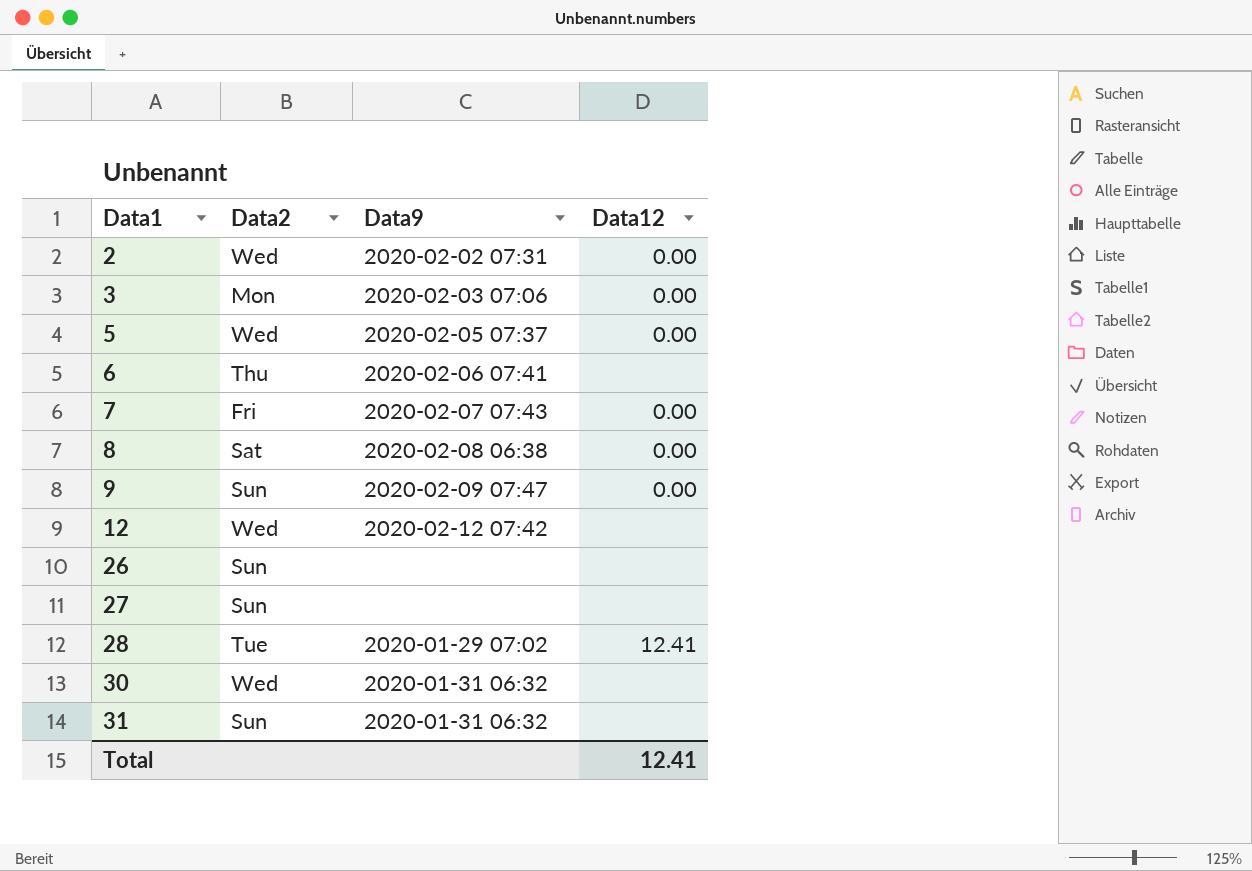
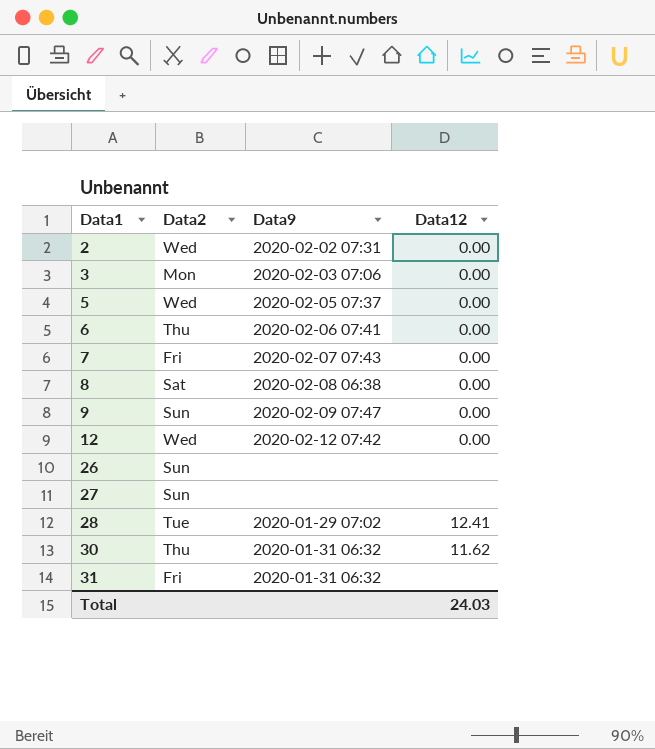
6 | Data12: none -> 0.00
12 | Data12: none -> 0.00
30 | Data2: Wed -> Thu
30 | Data12: none -> 11.62
31 | Data2: Sun -> Fri
Total | Data12: 12.41 -> 24.03

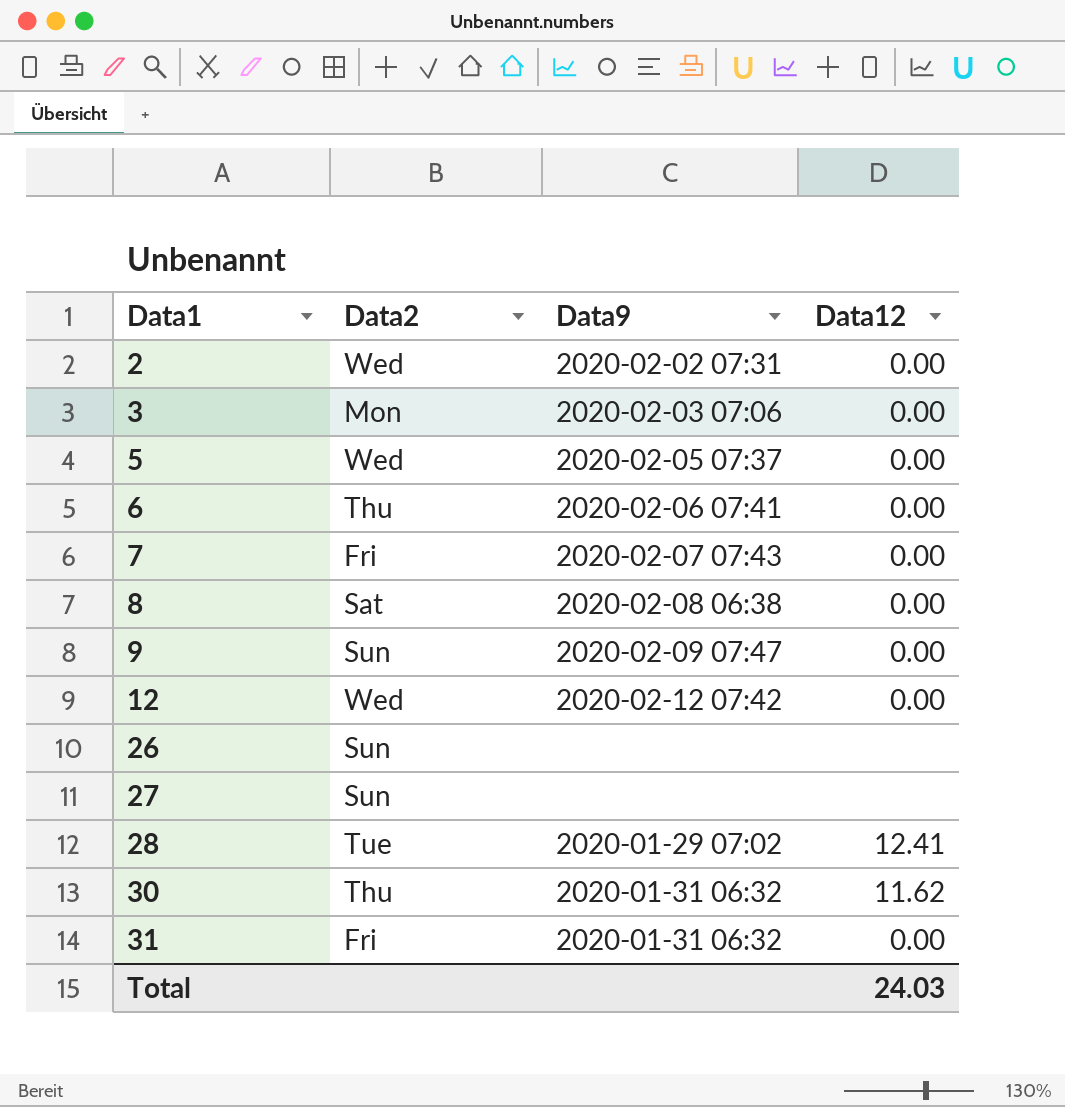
31 | Data12: none -> 0.00

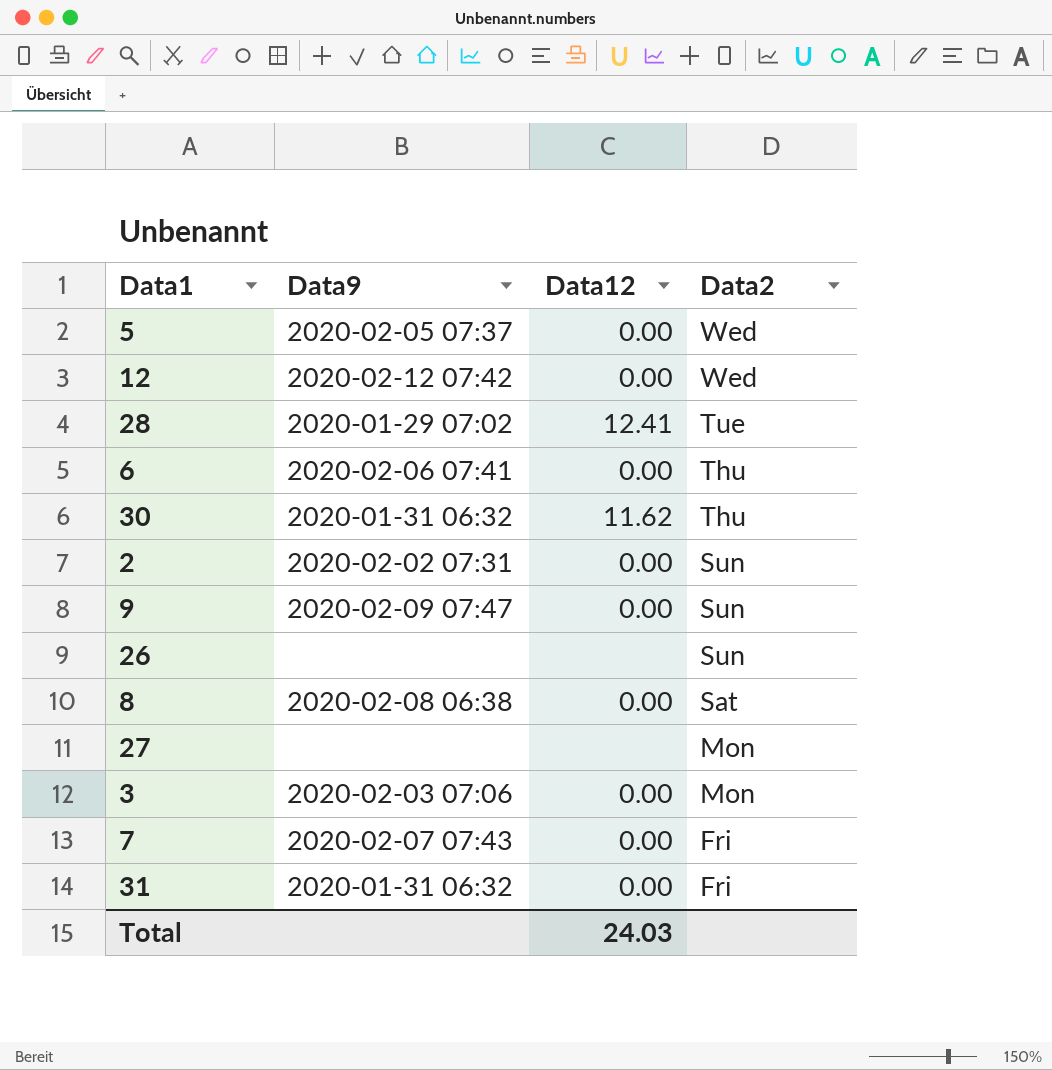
row order: Data1 ascending -> Data2 descending
column Data2 | position: 2 -> 4
2 | Data2: Wed -> Sun
27 | Data2: Sun -> Mon

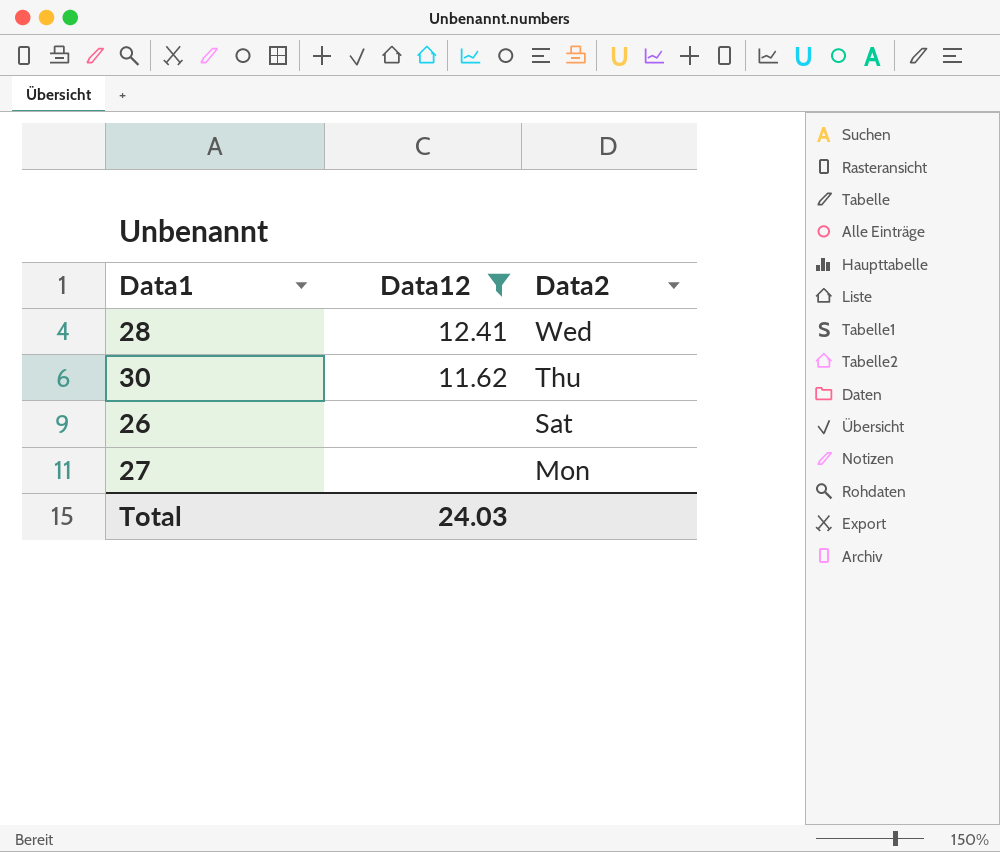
filter: none -> Data12 != 0.00
column Data9 | position: 2 -> none
28 | Data2: Tue -> Wed
26 | Data2: Sun -> Sat

